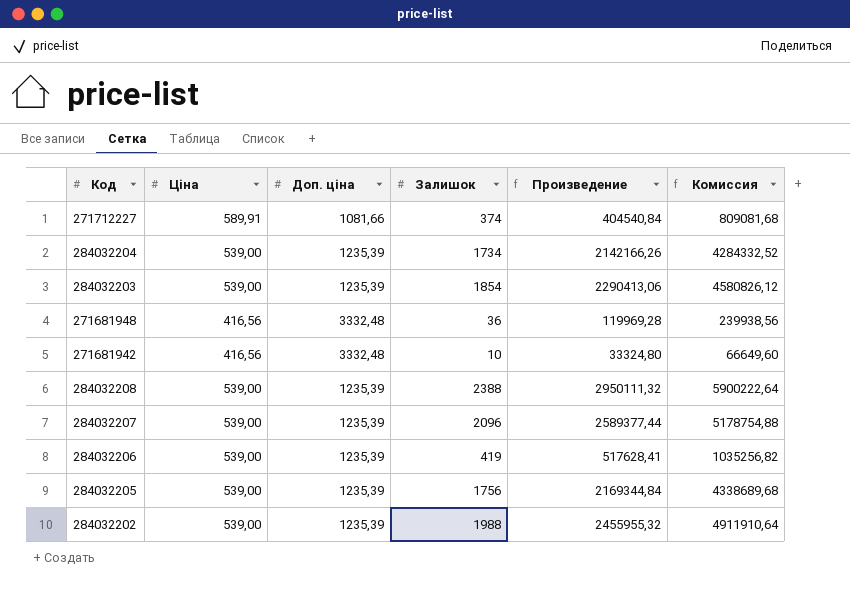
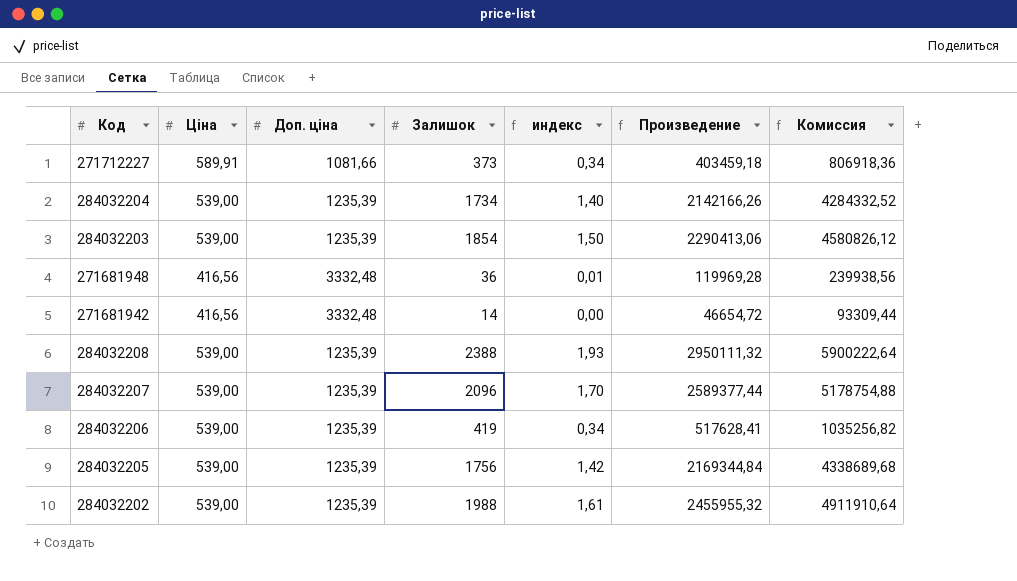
column индекс | formula: none -> [Залишок] / [Доп. ціна]
271712227 | Залишок: 374 -> 373
271712227 | Произведение: 404540,84 -> 403459,18
271712227 | Комиссия: 809081,68 -> 806918,36
271681942 | Залишок: 10 -> 14
271681942 | Произведение: 33324,80 -> 46654,72
271681942 | Комиссия: 66649,60 -> 93309,44

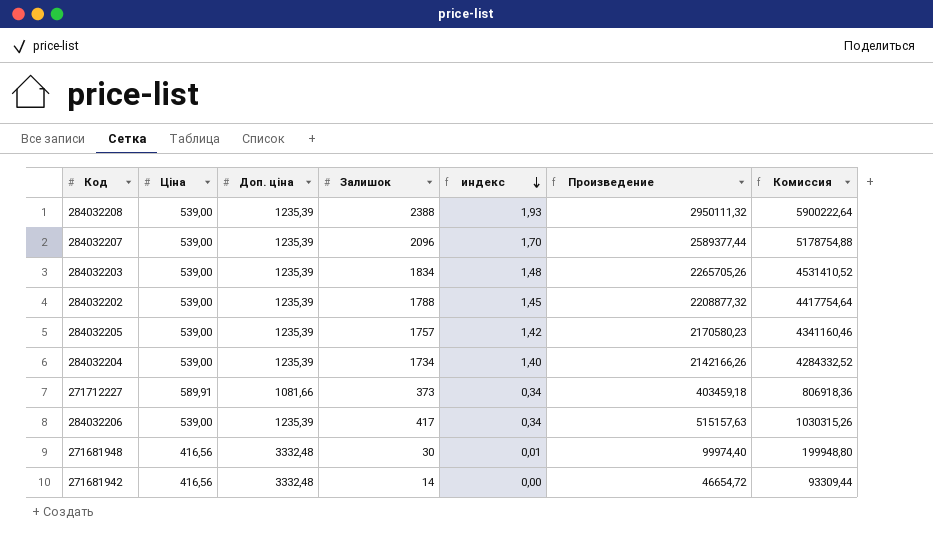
row order: none -> индекс descending
284032203 | Залишок: 1854 -> 1834
284032203 | индекс: 1,50 -> 1,48
284032203 | Произведение: 2290413,06 -> 2265705,26
284032203 | Комиссия: 4580826,12 -> 4531410,52
284032202 | Залишок: 1988 -> 1788
284032202 | индекс: 1,61 -> 1,45
284032202 | Произведение: 2455955,32 -> 2208877,32
284032202 | Комиссия: 4911910,64 -> 4417754,64
284032205 | Залишок: 1756 -> 1757
284032205 | Произведение: 2169344,84 -> 2170580,23
284032205 | Комиссия: 4338689,68 -> 4341160,46
284032206 | Залишок: 419 -> 417
284032206 | Произведение: 517628,41 -> 515157,63
284032206 | Комиссия: 1035256,82 -> 1030315,26
271681948 | Залишок: 36 -> 30
271681948 | Произведение: 119969,28 -> 99974,40
271681948 | Комиссия: 239938,56 -> 199948,80

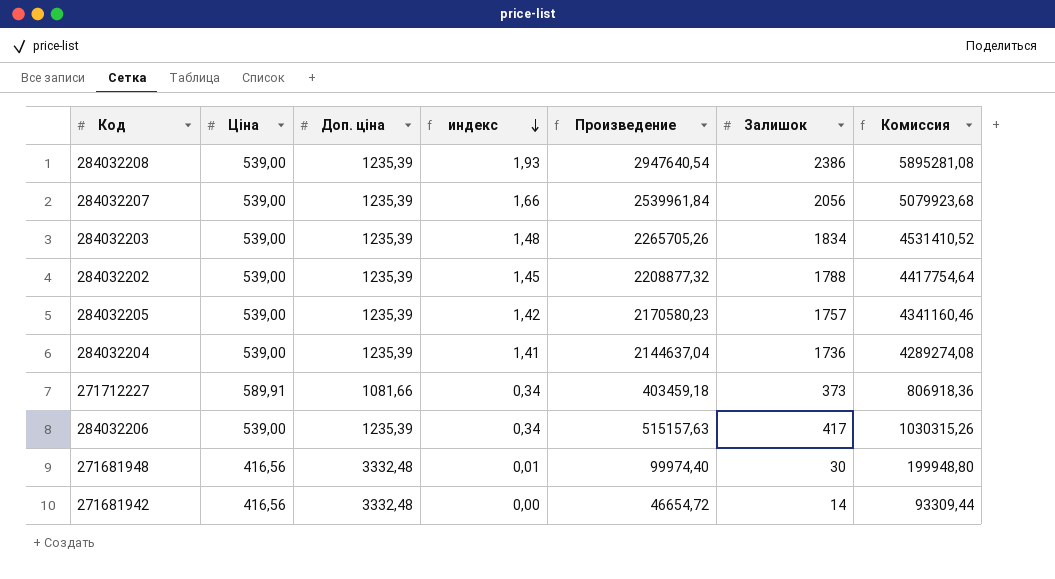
column Залишок | position: 4 -> 6
284032208 | Произведение: 2950111,32 -> 2947640,54
284032208 | Залишок: 2388 -> 2386
284032208 | Комиссия: 5900222,64 -> 5895281,08
284032207 | индекс: 1,70 -> 1,66
284032207 | Произведение: 2589377,44 -> 2539961,84
284032207 | Залишок: 2096 -> 2056
284032207 | Комиссия: 5178754,88 -> 5079923,68
284032204 | индекс: 1,40 -> 1,41
284032204 | Произведение: 2142166,26 -> 2144637,04
284032204 | Залишок: 1734 -> 1736
284032204 | Комиссия: 4284332,52 -> 4289274,08

